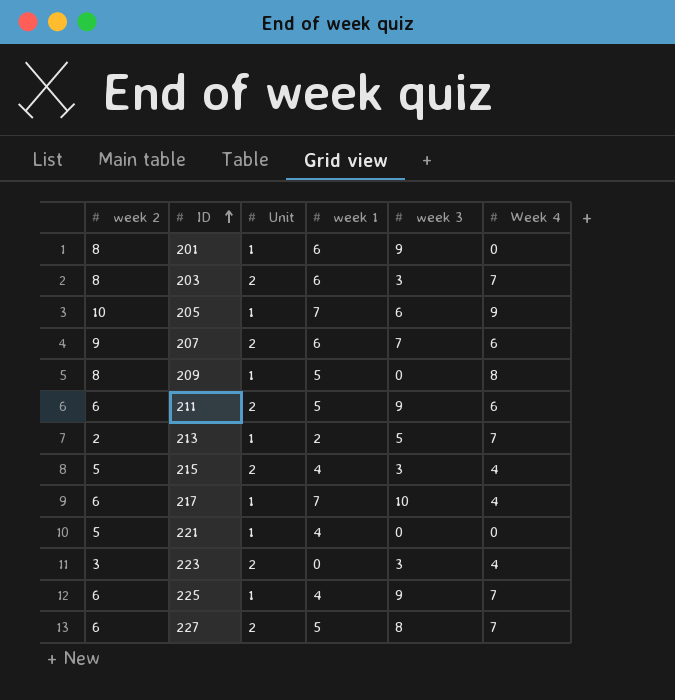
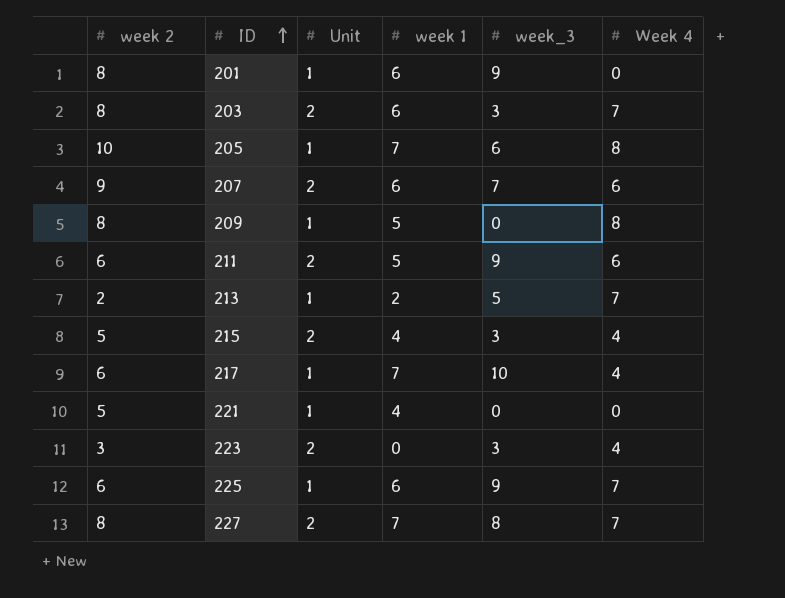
column name: week 3 -> week_3
205 | Week 4: 9 -> 8
225 | week 1: 4 -> 6
227 | week 2: 6 -> 8
227 | week 1: 5 -> 7

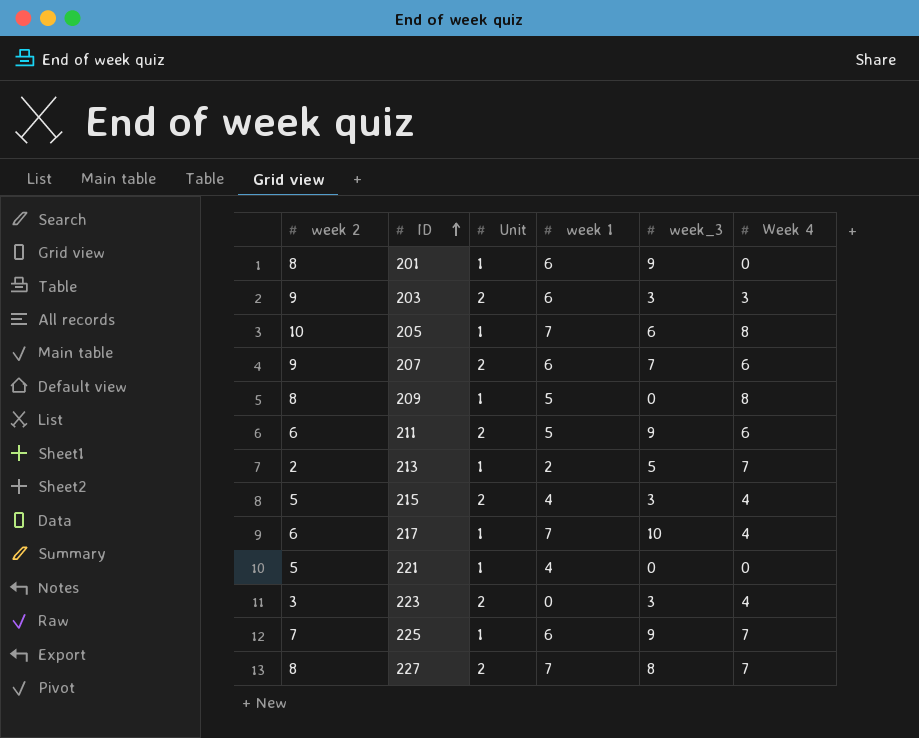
203 | week 2: 8 -> 9
203 | Week 4: 7 -> 3
225 | week 2: 6 -> 7

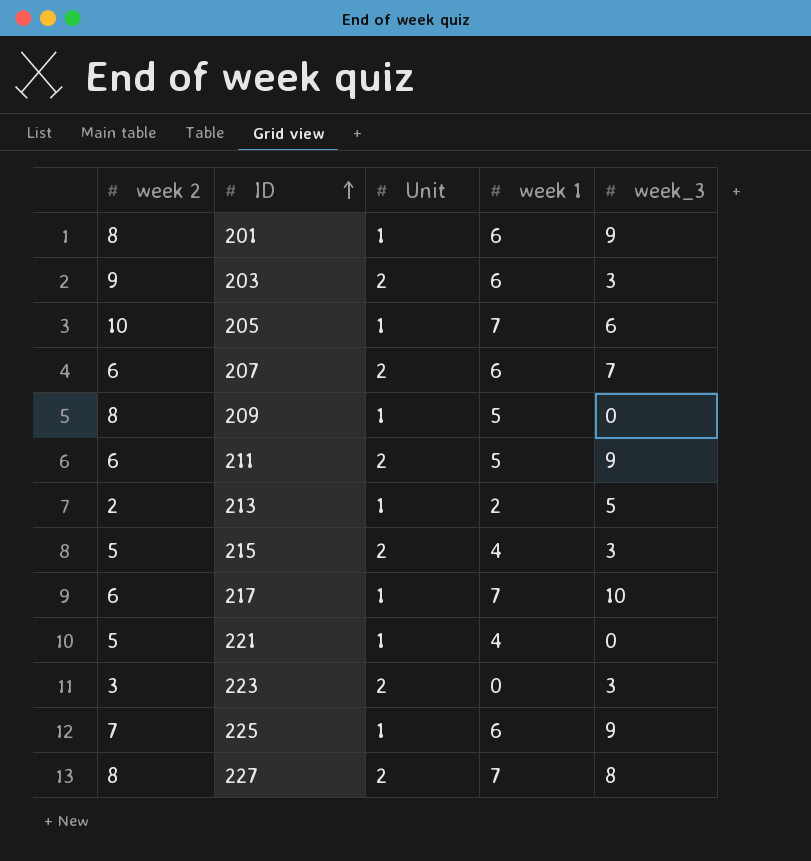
column Week 4 | position: 6 -> none
207 | week 2: 9 -> 6

